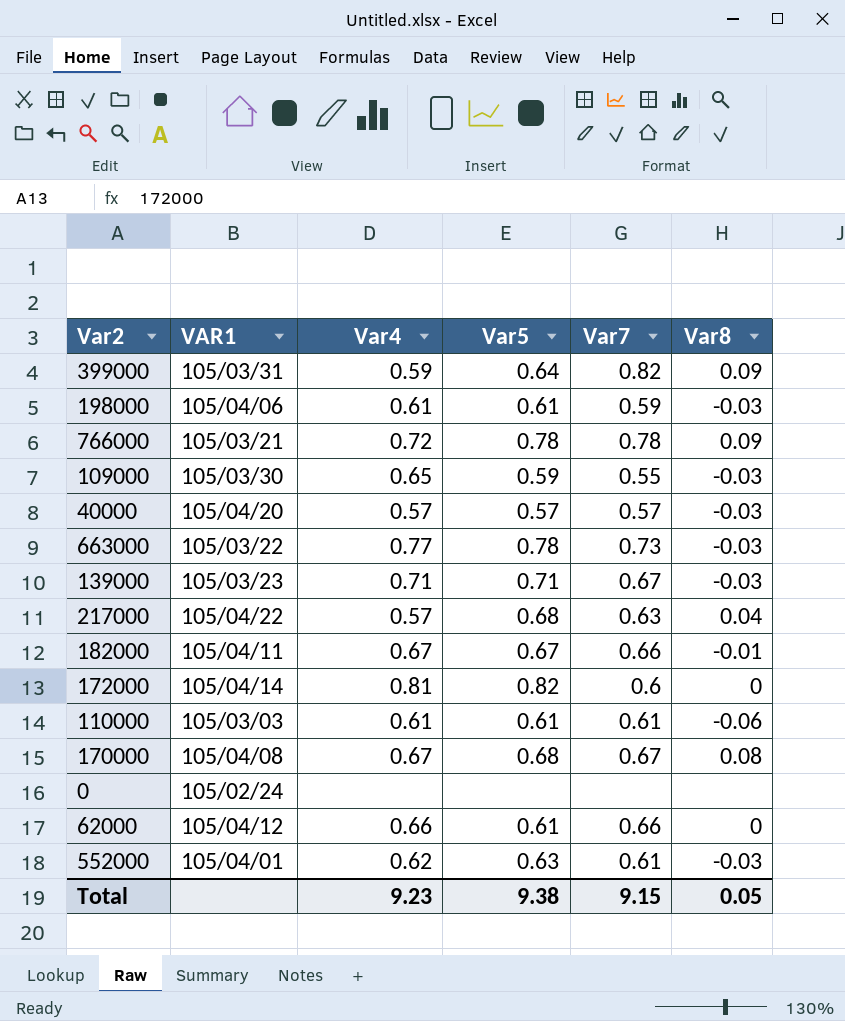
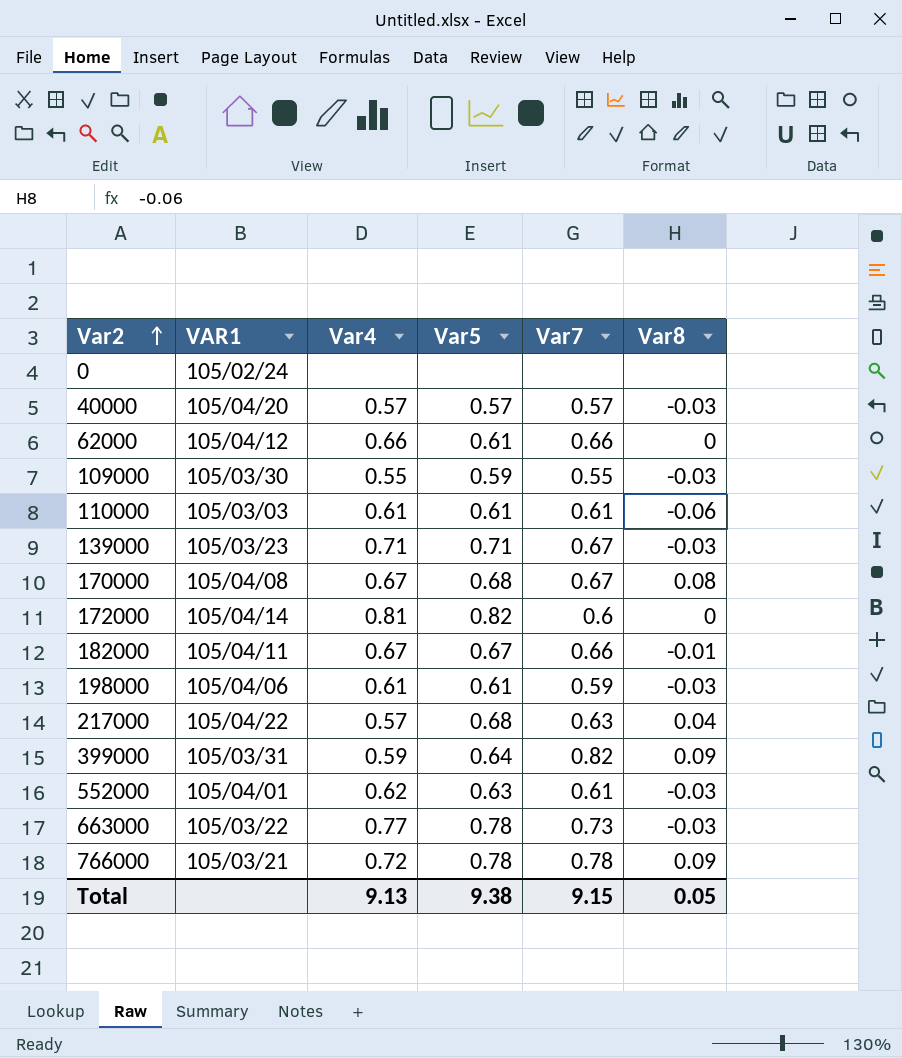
row order: none -> Var2 ascending
109000 | Var4: 0.65 -> 0.55
Total | Var4: 9.23 -> 9.13

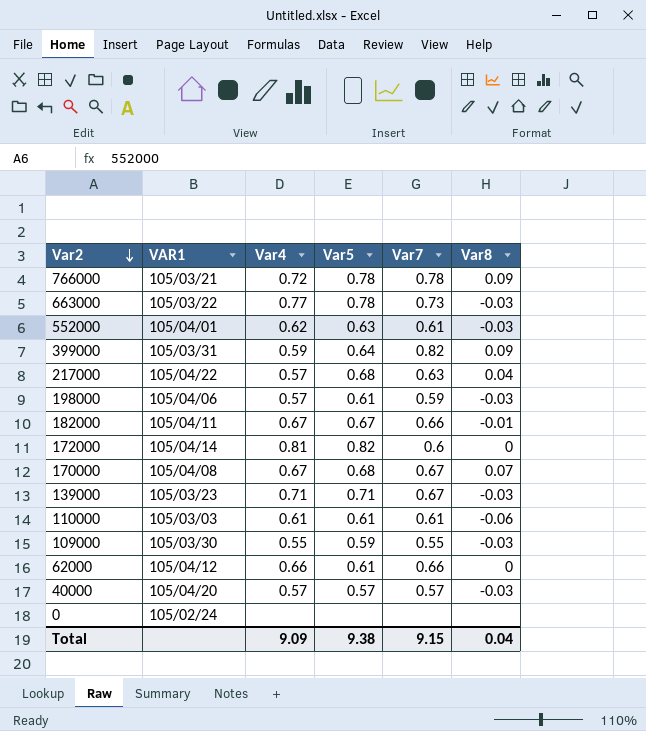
row order: Var2 ascending -> Var2 descending
198000 | Var4: 0.61 -> 0.57
170000 | Var8: 0.08 -> 0.07
Total | Var4: 9.13 -> 9.09
Total | Var8: 0.05 -> 0.04

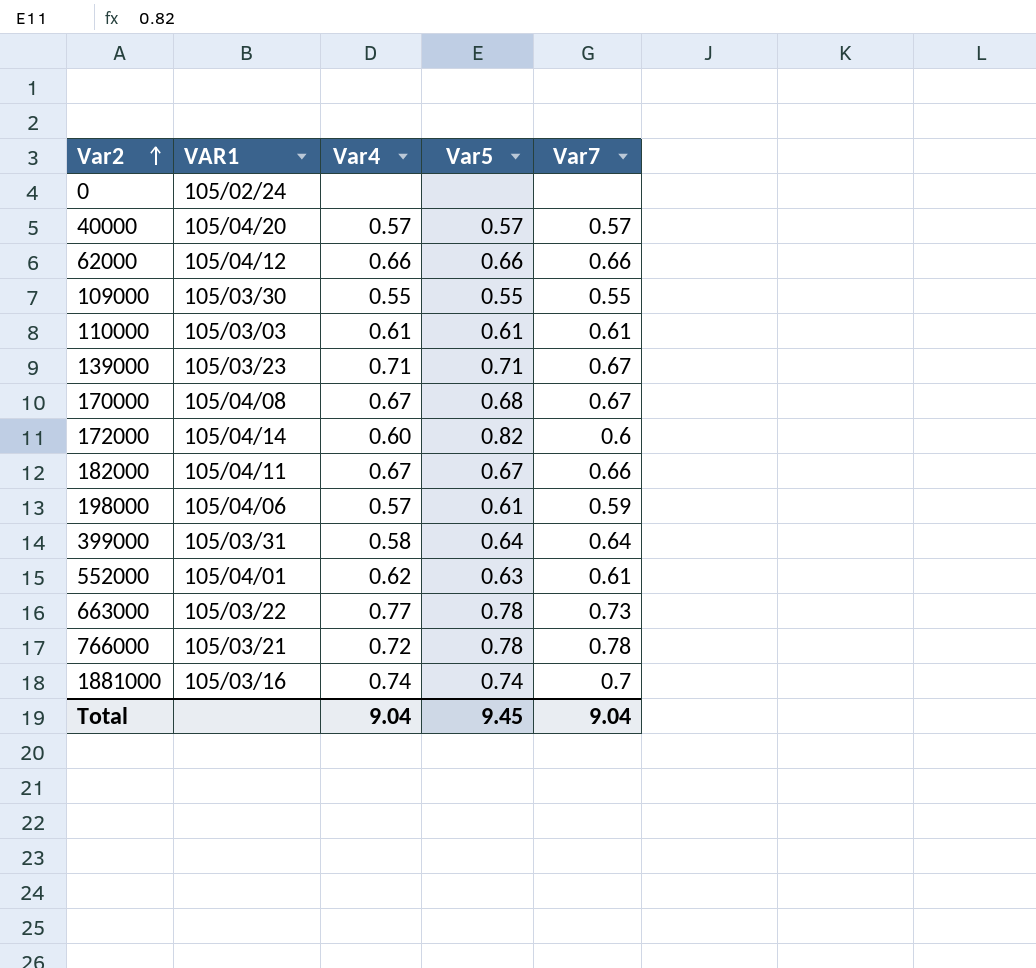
row order: Var2 descending -> Var2 ascending
column Var8 | position: 6 -> none
row 217000: 105/04/22 | 0.57 | 0.68 | 0.63 | 0.04 -> none
62000 | Var5: 0.61 -> 0.66
109000 | Var5: 0.59 -> 0.55
172000 | Var4: 0.81 -> 0.60
399000 | Var4: 0.59 -> 0.58
399000 | Var7: 0.82 -> 0.64
row 1881000: none -> 105/03/16 | 0.74 | 0.74 | 0.7
Total | Var4: 9.09 -> 9.04
Total | Var5: 9.38 -> 9.45
Total | Var7: 9.15 -> 9.04

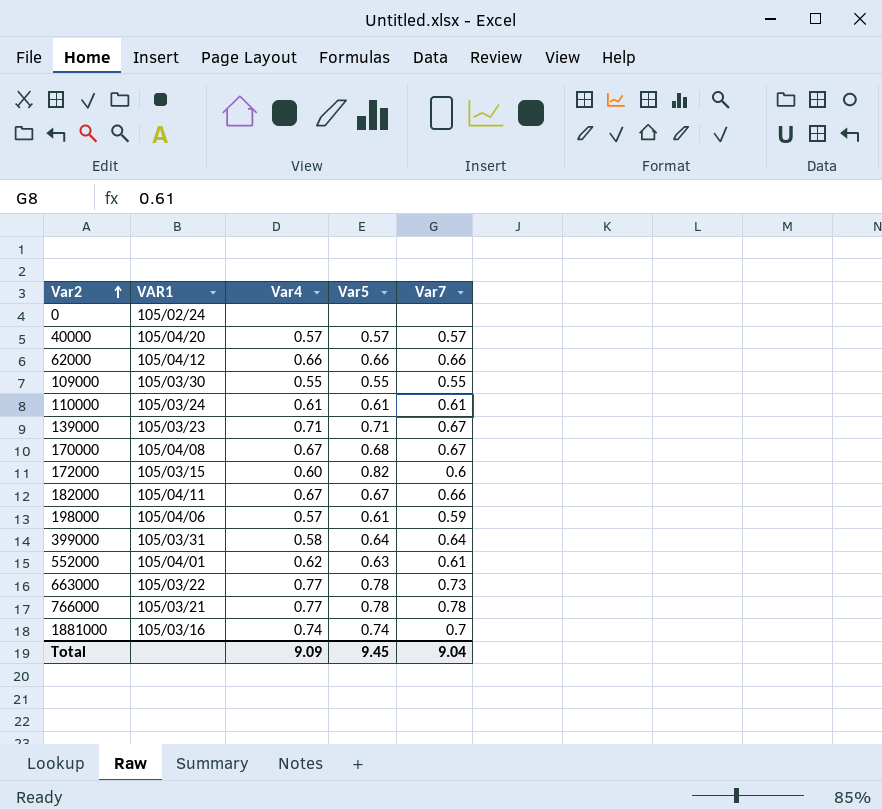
110000 | VAR1: 105/03/03 -> 105/03/24
172000 | VAR1: 105/04/14 -> 105/03/15
766000 | Var4: 0.72 -> 0.77
Total | Var4: 9.04 -> 9.09

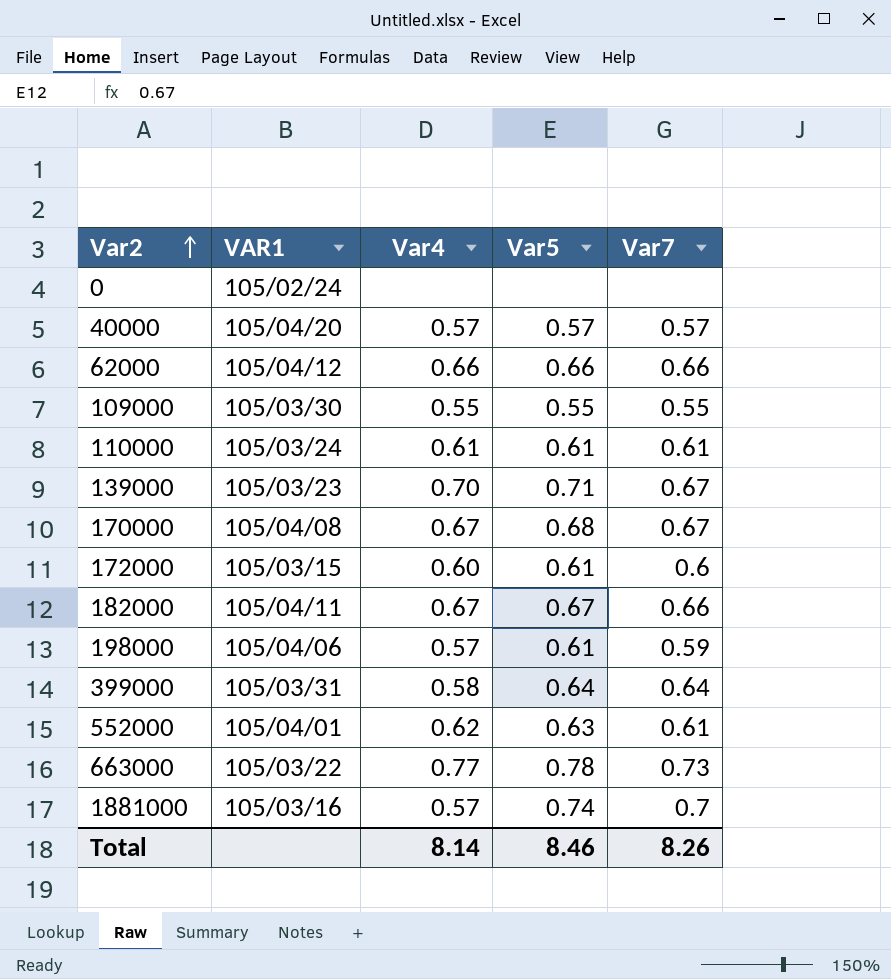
row 766000: 105/03/21 | 0.77 | 0.78 | 0.78 -> none
139000 | Var4: 0.71 -> 0.70
172000 | Var5: 0.82 -> 0.61
1881000 | Var4: 0.74 -> 0.57
Total | Var4: 9.09 -> 8.14
Total | Var5: 9.45 -> 8.46
Total | Var7: 9.04 -> 8.26

